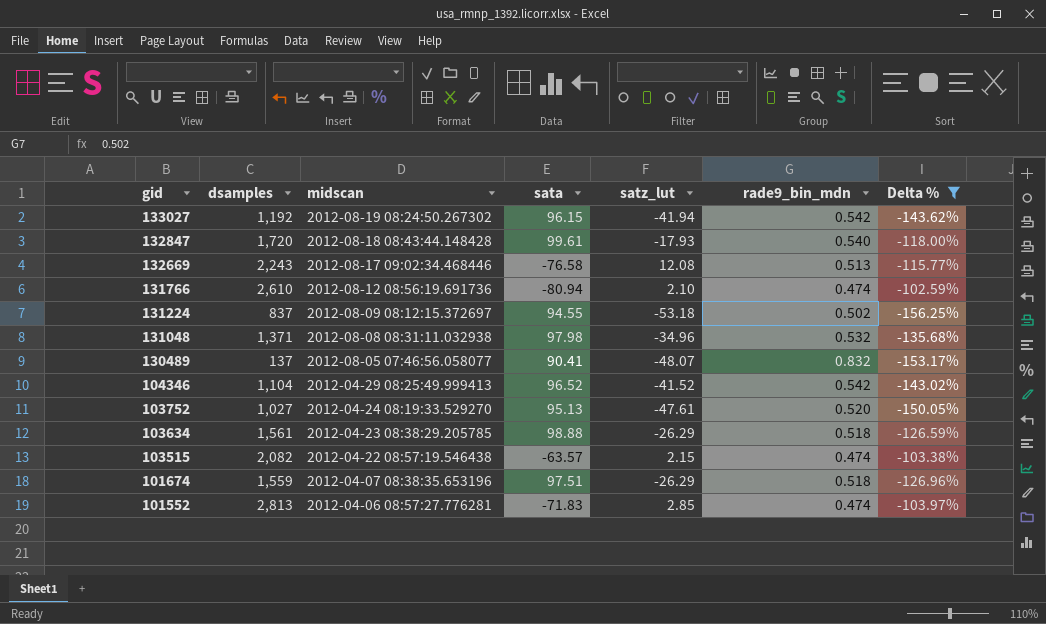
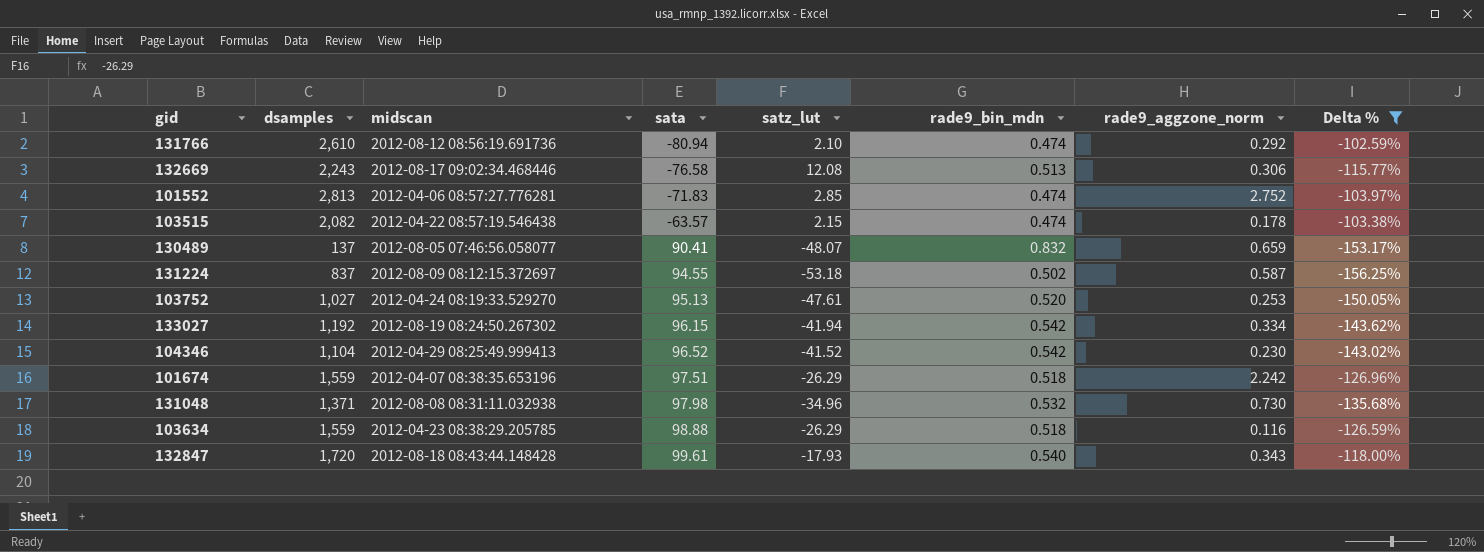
row order: gid descending -> sata ascending
column rade9_aggzone_norm | position: none -> 7
103634 | dsamples: 1,561 -> 1,559

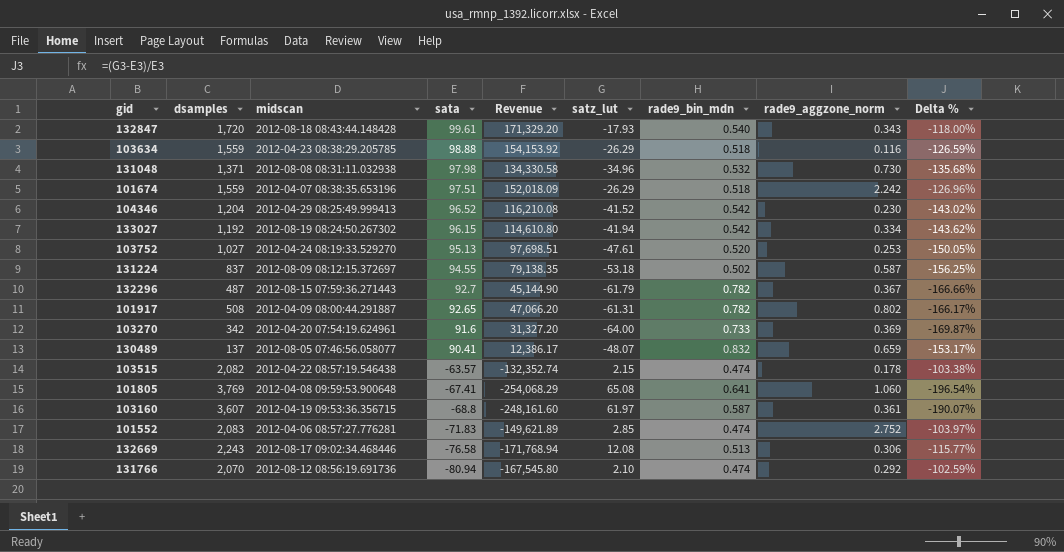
filter: Delta % >= -156.25% -> none
row order: sata ascending -> sata descending
column Revenue | formula: none -> [dsamples] * [sata]
104346 | dsamples: 1,104 -> 1,204
101552 | dsamples: 2,813 -> 2,083
131766 | dsamples: 2,610 -> 2,070

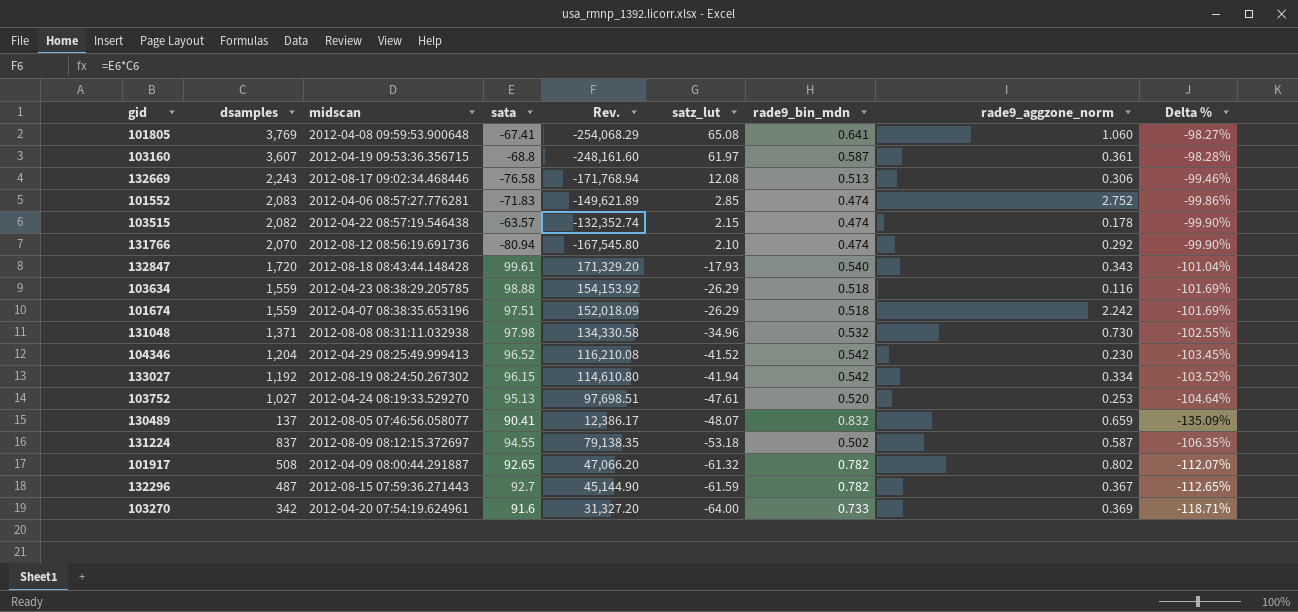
row order: sata descending -> satz_lut descending
column name: Revenue -> Rev.
column Delta % | formula: ([satz_lut] - [sata]) / [sata] -> ([satz_lut] - [dsamples]) / [dsamples]
101917 | satz_lut: -61.31 -> -61.32
132296 | satz_lut: -61.79 -> -61.59

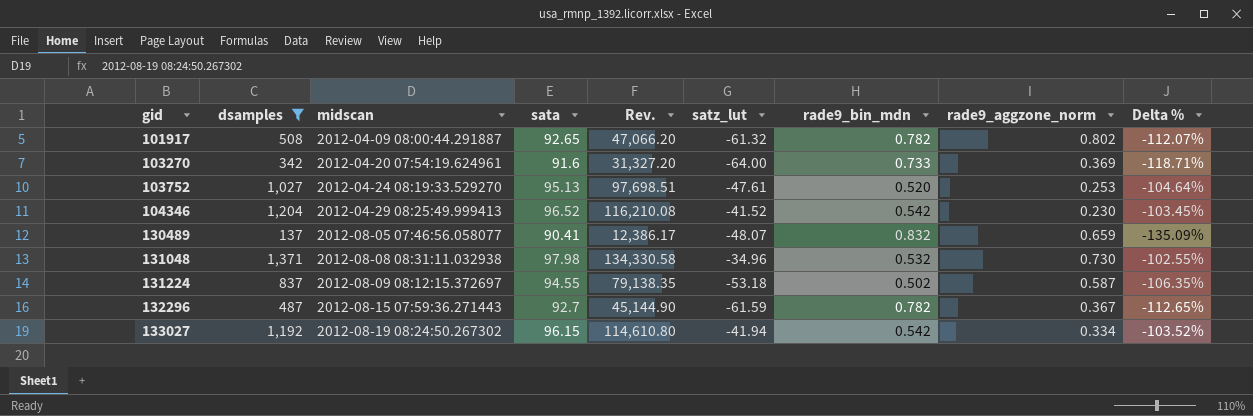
filter: none -> dsamples <= 1,371
row order: satz_lut descending -> gid ascending

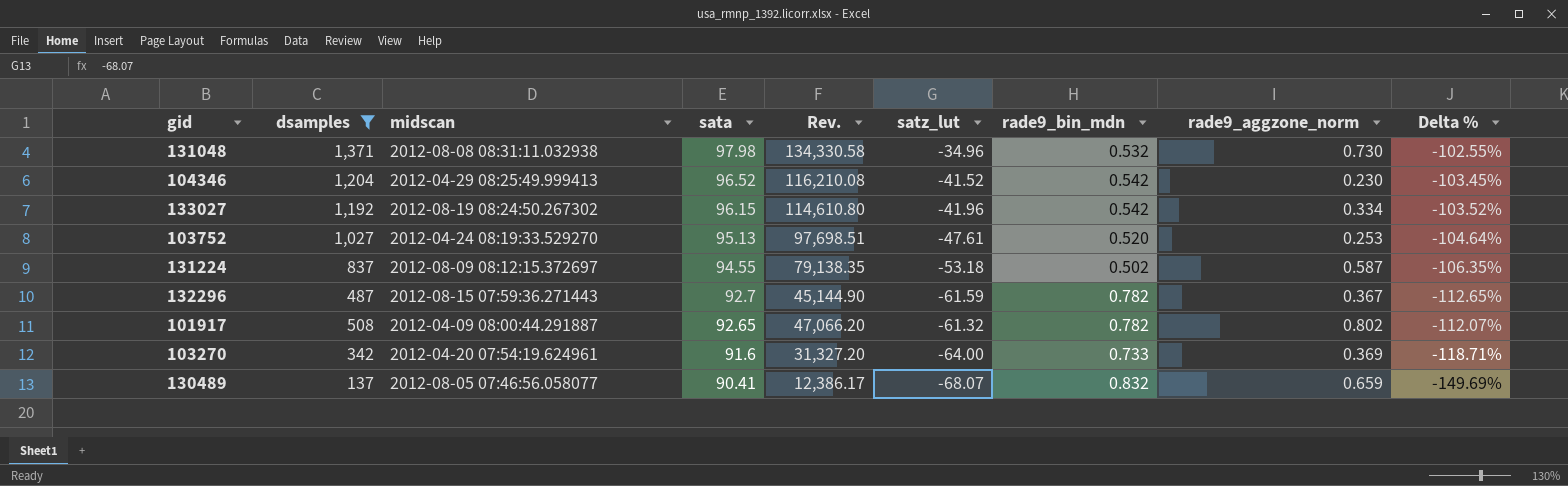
row order: gid ascending -> sata descending
133027 | satz_lut: -41.94 -> -41.96
130489 | satz_lut: -48.07 -> -68.07
130489 | Delta %: -135.09% -> -149.69%

